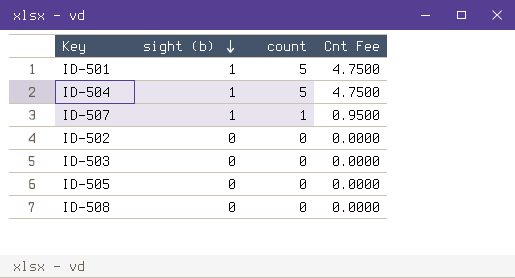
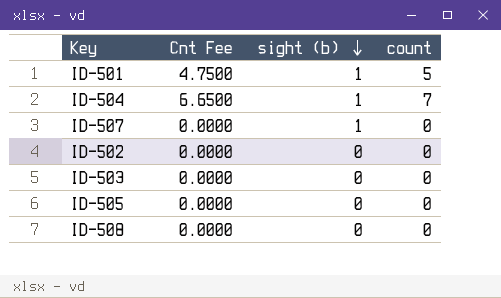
column Cnt Fee | position: 4 -> 2
ID-504 | Cnt Fee: 4.7500 -> 6.6500
ID-504 | count: 5 -> 7
ID-507 | Cnt Fee: 0.9500 -> 0.0000
ID-507 | count: 1 -> 0

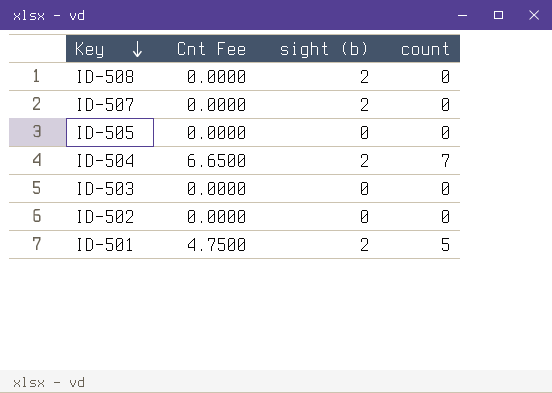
row order: sight (b) descending -> Key descending
ID-508 | sight (b): 0 -> 2
ID-507 | sight (b): 1 -> 2
ID-504 | sight (b): 1 -> 2
ID-501 | sight (b): 1 -> 2

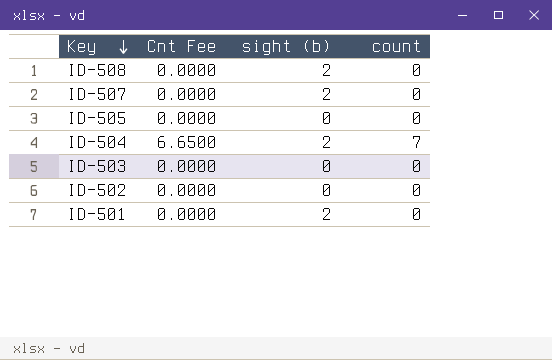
ID-501 | Cnt Fee: 4.7500 -> 0.0000
ID-501 | count: 5 -> 0

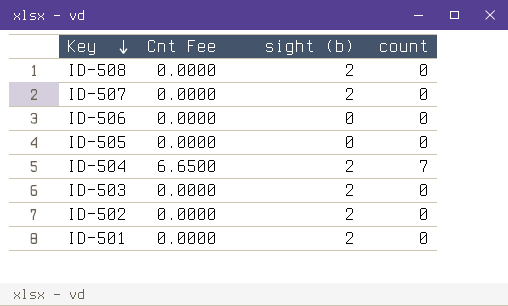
row ID-506: none -> 0.0000 | 0 | 0
ID-503 | sight (b): 0 -> 2
ID-502 | sight (b): 0 -> 2

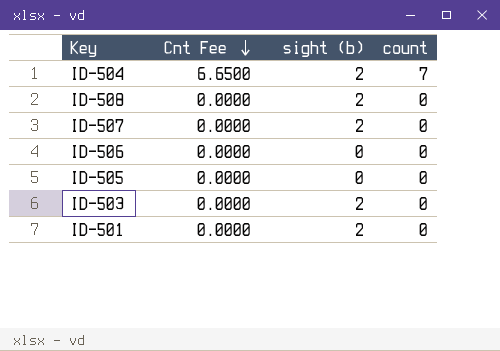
row order: Key descending -> Cnt Fee descending
row ID-502: 0.0000 | 2 | 0 -> none

